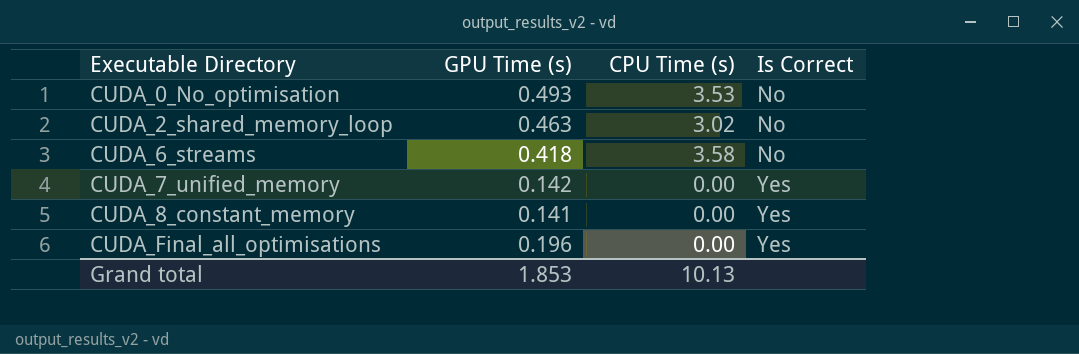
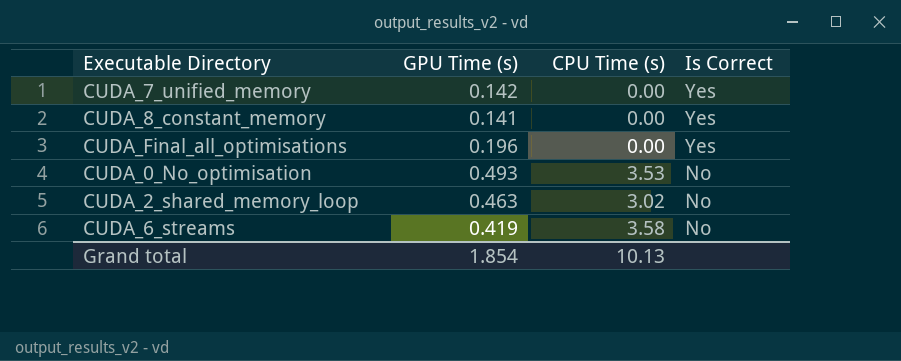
row order: Executable Directory ascending -> Is Correct descending
CUDA_6_streams | GPU Time (s): 0.418 -> 0.419
Grand total | GPU Time (s): 1.853 -> 1.854

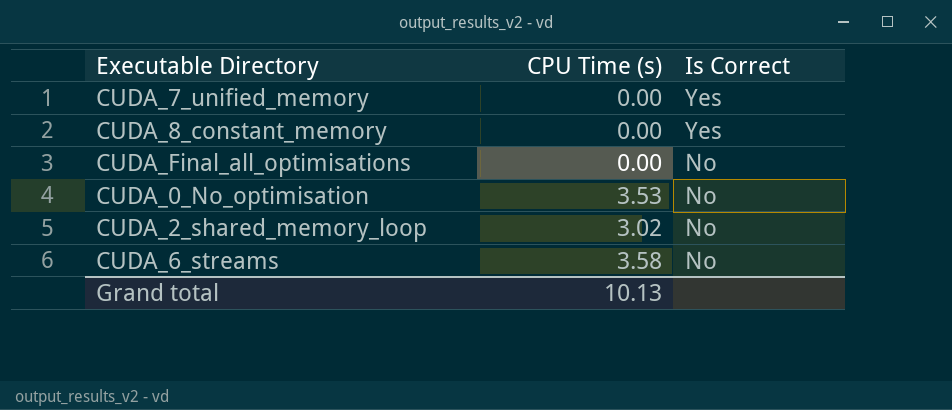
column GPU Time (s) | position: 2 -> none
CUDA_Final_all_optimisations | Is Correct: Yes -> No

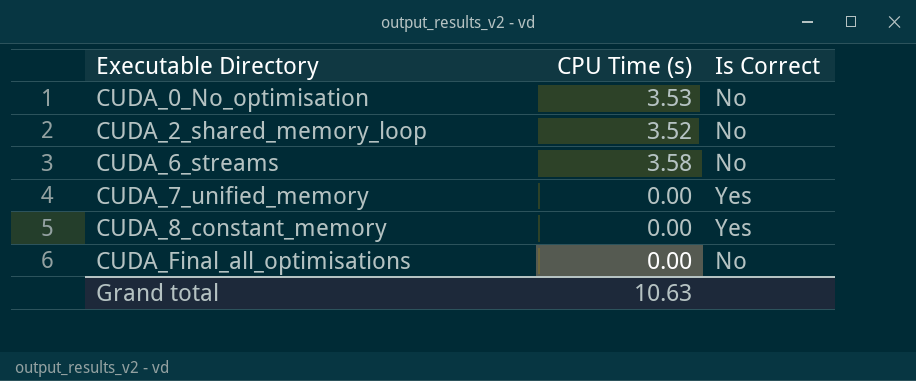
row order: Is Correct descending -> Executable Directory ascending
CUDA_2_shared_memory_loop | CPU Time (s): 3.02 -> 3.52
Grand total | CPU Time (s): 10.13 -> 10.63

